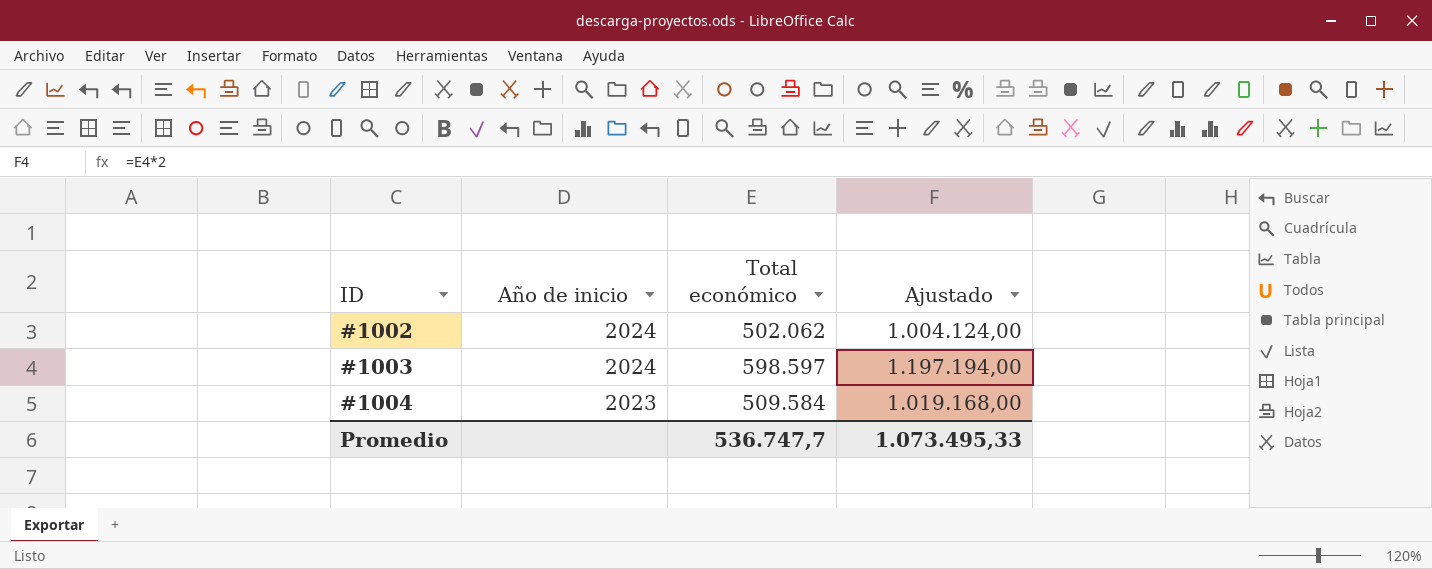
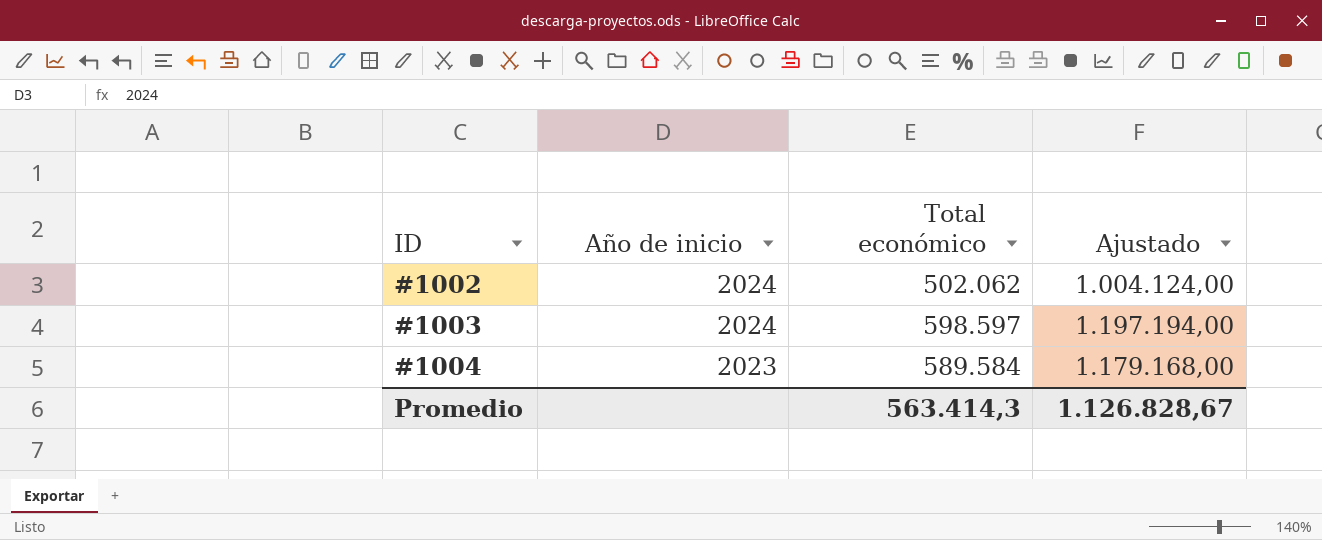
#1004 | Total económico: 509.584 -> 589.584
#1004 | Ajustado: 1.019.168,00 -> 1.179.168,00
Promedio | Total económico: 536.747,7 -> 563.414,3
Promedio | Ajustado: 1.073.495,33 -> 1.126.828,67

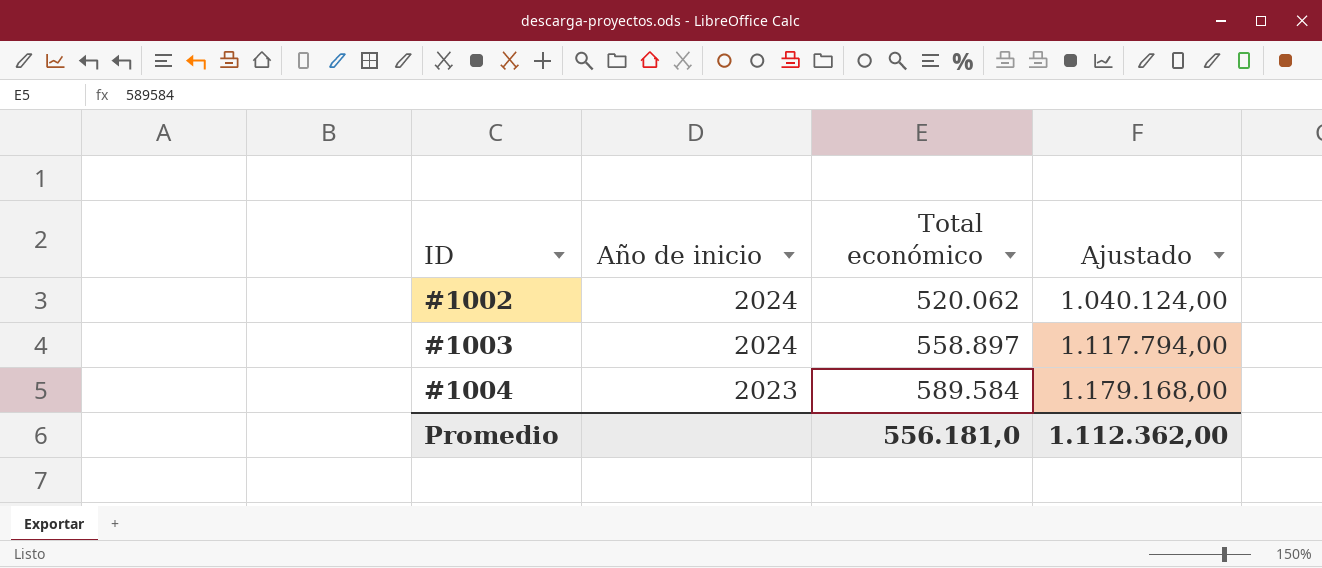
#1002 | Total económico: 502.062 -> 520.062
#1002 | Ajustado: 1.004.124,00 -> 1.040.124,00
#1003 | Total económico: 598.597 -> 558.897
#1003 | Ajustado: 1.197.194,00 -> 1.117.794,00
Promedio | Total económico: 563.414,3 -> 556.181,0
Promedio | Ajustado: 1.126.828,67 -> 1.112.362,00

